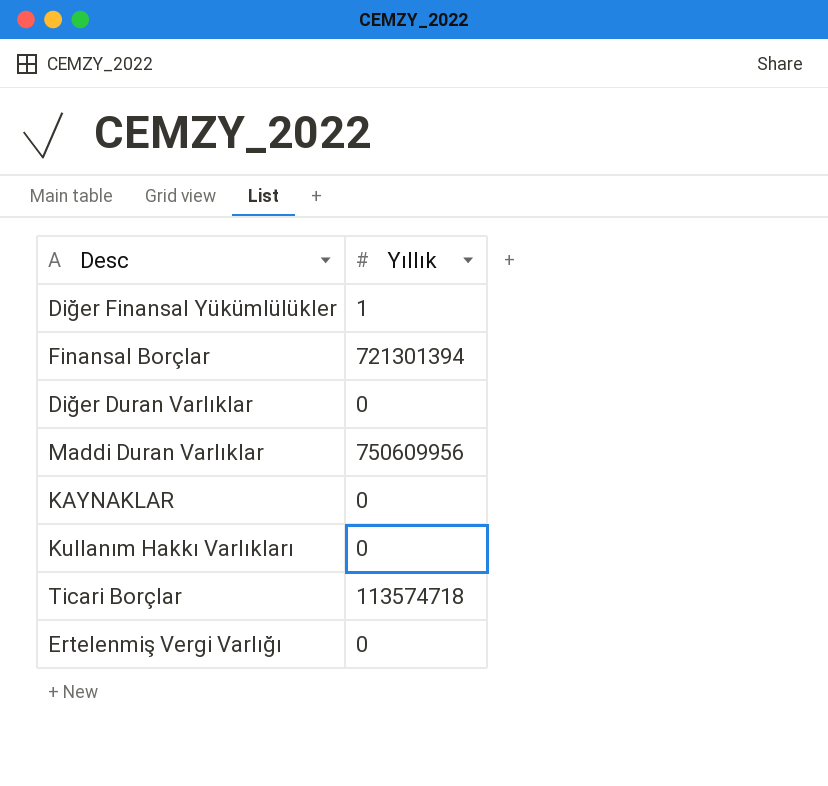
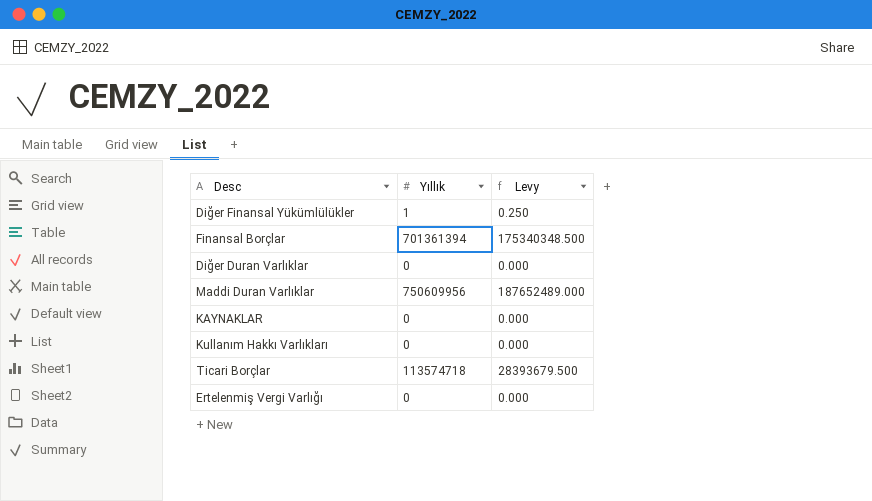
column Levy | formula: none -> [Yıllık] * 0.25
Finansal Borçlar | Yıllık: 721301394 -> 701361394

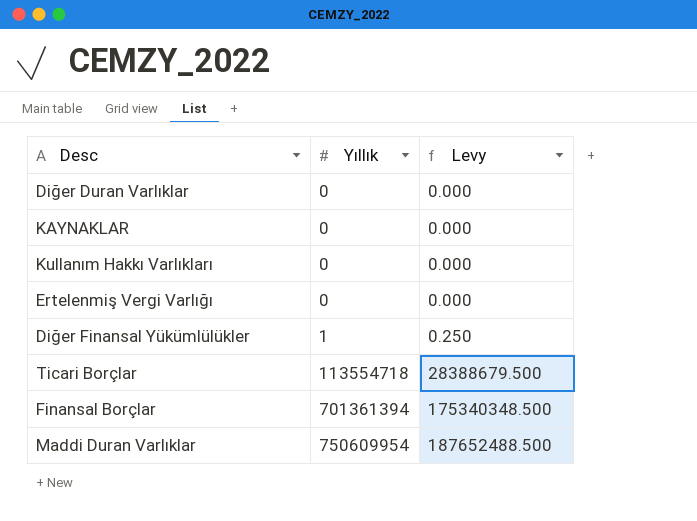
row order: none -> Yıllık ascending
Ticari Borçlar | Yıllık: 113574718 -> 113554718
Ticari Borçlar | Levy: 28393679.500 -> 28388679.500
Maddi Duran Varlıklar | Yıllık: 750609956 -> 750609954
Maddi Duran Varlıklar | Levy: 187652489.000 -> 187652488.500

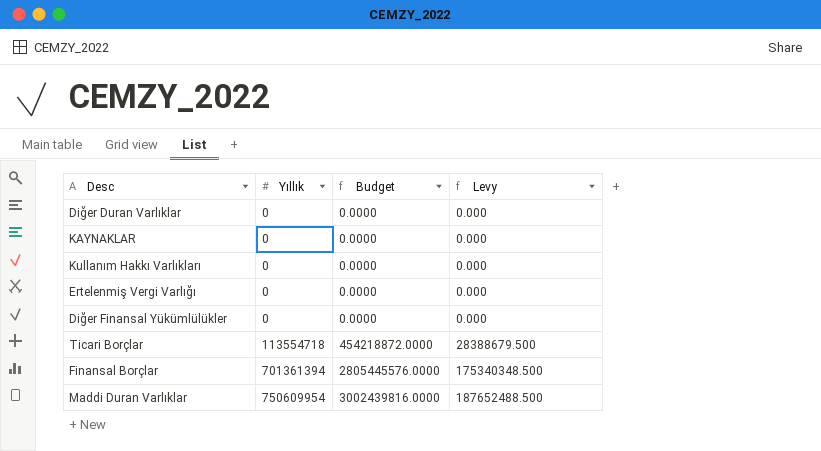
column Budget | formula: none -> [Yıllık] * 4
Diğer Finansal Yükümlülükler | Yıllık: 1 -> 0
Diğer Finansal Yükümlülükler | Levy: 0.250 -> 0.000

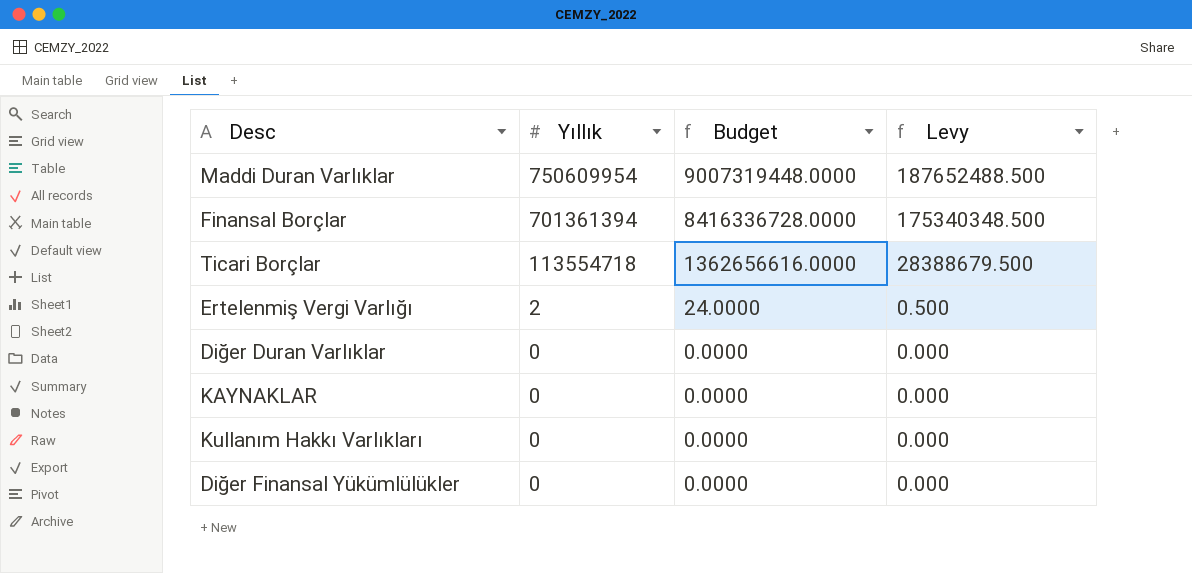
row order: Yıllık ascending -> Yıllık descending
column Budget | formula: [Yıllık] * 4 -> [Yıllık] * 12
Ertelenmiş Vergi Varlığı | Yıllık: 0 -> 2
Ertelenmiş Vergi Varlığı | Levy: 0.000 -> 0.500

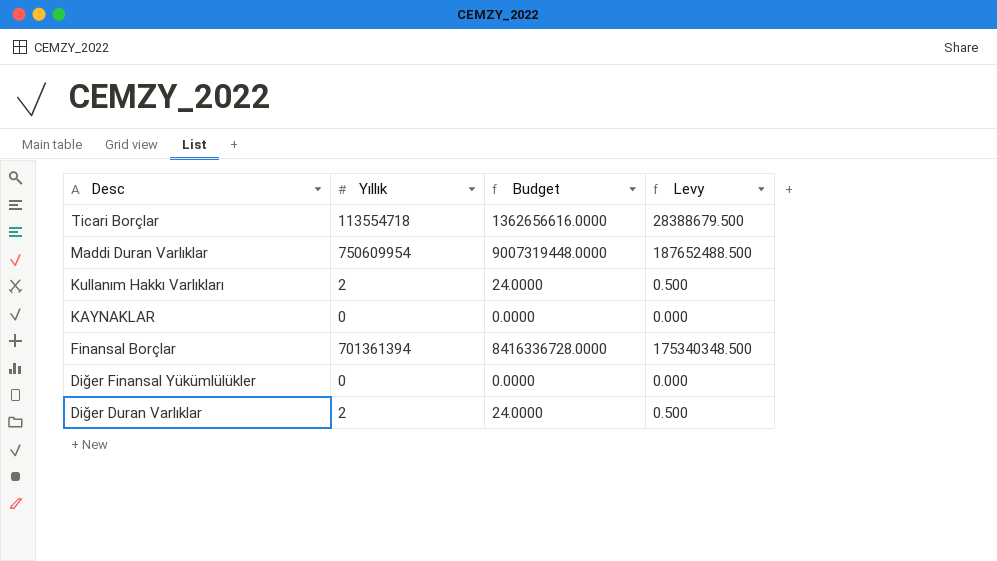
row order: Yıllık descending -> Desc descending
row Ertelenmiş Vergi Varlığı: 2 | 24.0000 | 0.500 -> none
Kullanım Hakkı Varlıkları | Yıllık: 0 -> 2
Kullanım Hakkı Varlıkları | Budget: 0.0000 -> 24.0000
Kullanım Hakkı Varlıkları | Levy: 0.000 -> 0.500
Diğer Duran Varlıklar | Yıllık: 0 -> 2
Diğer Duran Varlıklar | Budget: 0.0000 -> 24.0000
Diğer Duran Varlıklar | Levy: 0.000 -> 0.500

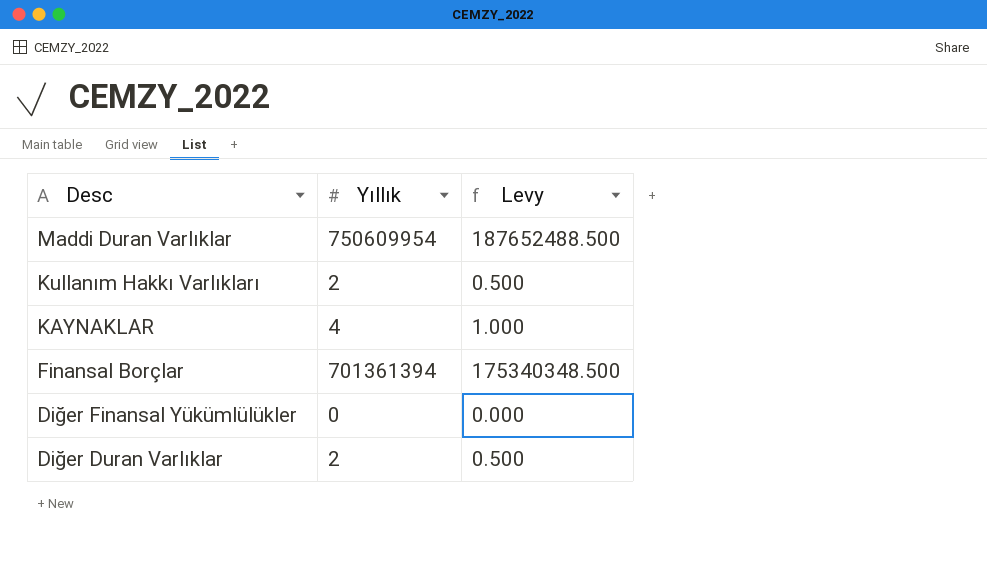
column Budget | formula: [Yıllık] * 12 -> none
row Ticari Borçlar: 113554718 | 1362656616.0000 | 28388679.500 -> none
KAYNAKLAR | Yıllık: 0 -> 4
KAYNAKLAR | Levy: 0.000 -> 1.000

